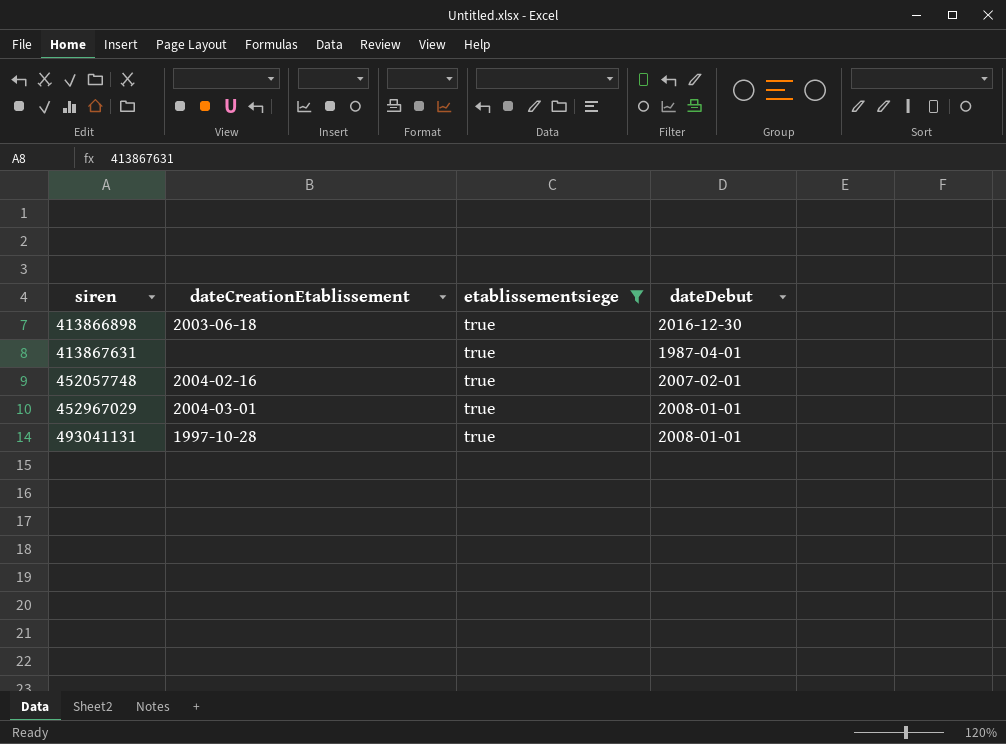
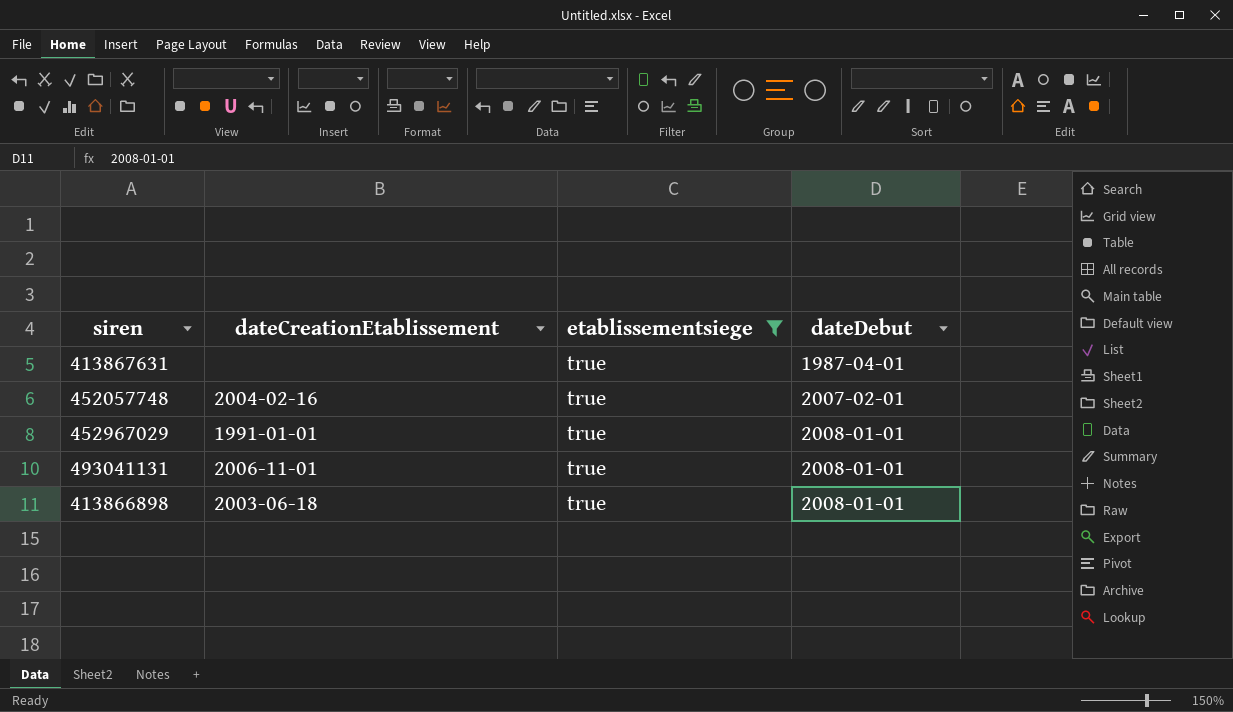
row order: siren ascending -> dateDebut ascending
452967029 | dateCreationEtablissement: 2004-03-01 -> 1991-01-01
493041131 | dateCreationEtablissement: 1997-10-28 -> 2006-11-01
413866898 | dateDebut: 2016-12-30 -> 2008-01-01

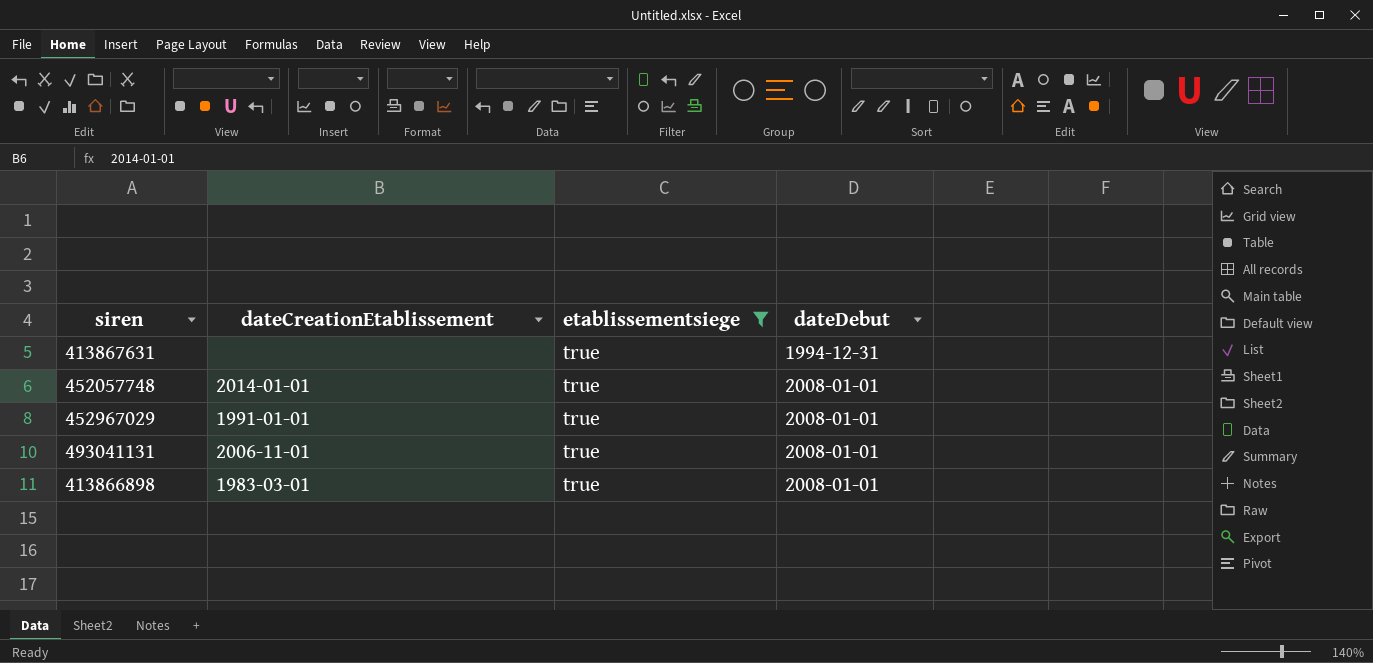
413867631 | dateDebut: 1987-04-01 -> 1994-12-31
452057748 | dateCreationEtablissement: 2004-02-16 -> 2014-01-01
452057748 | dateDebut: 2007-02-01 -> 2008-01-01
413866898 | dateCreationEtablissement: 2003-06-18 -> 1983-03-01

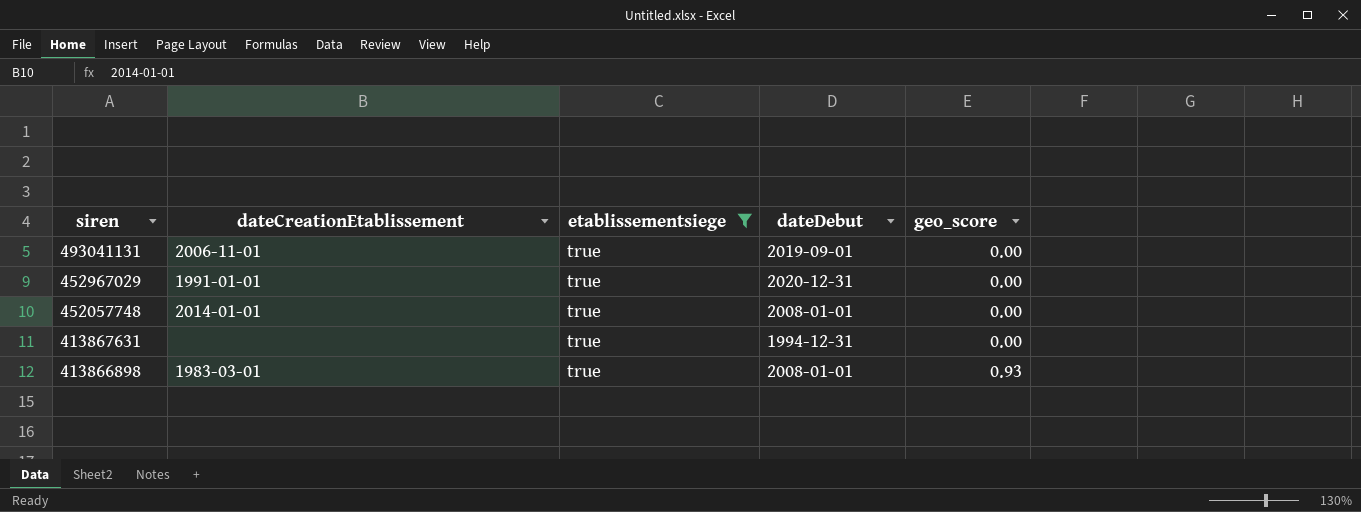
row order: dateDebut ascending -> siren descending
column geo_score | position: none -> 5
493041131 | dateDebut: 2008-01-01 -> 2019-09-01
452967029 | dateDebut: 2008-01-01 -> 2020-12-31

